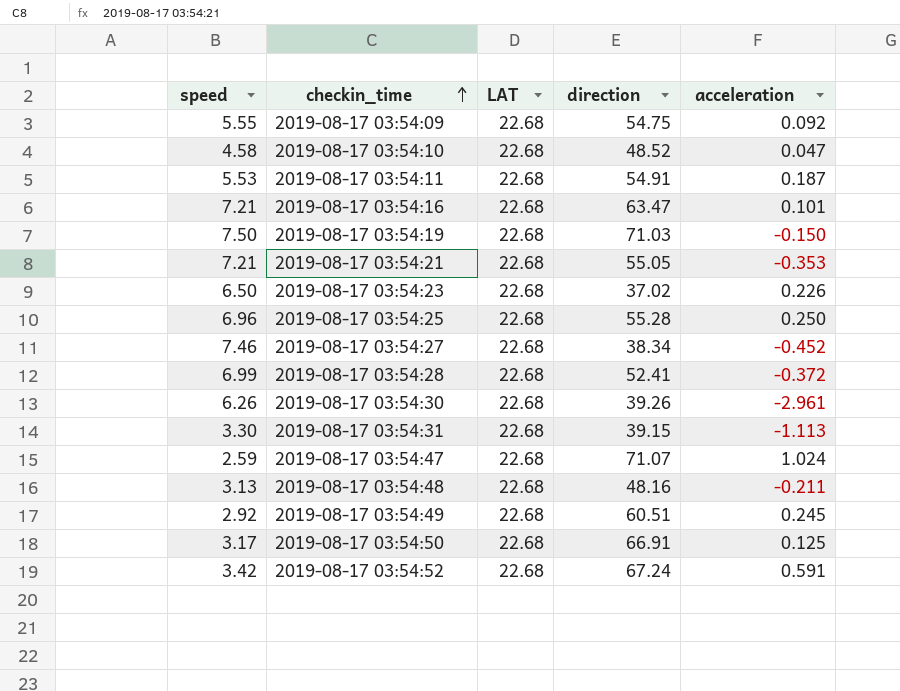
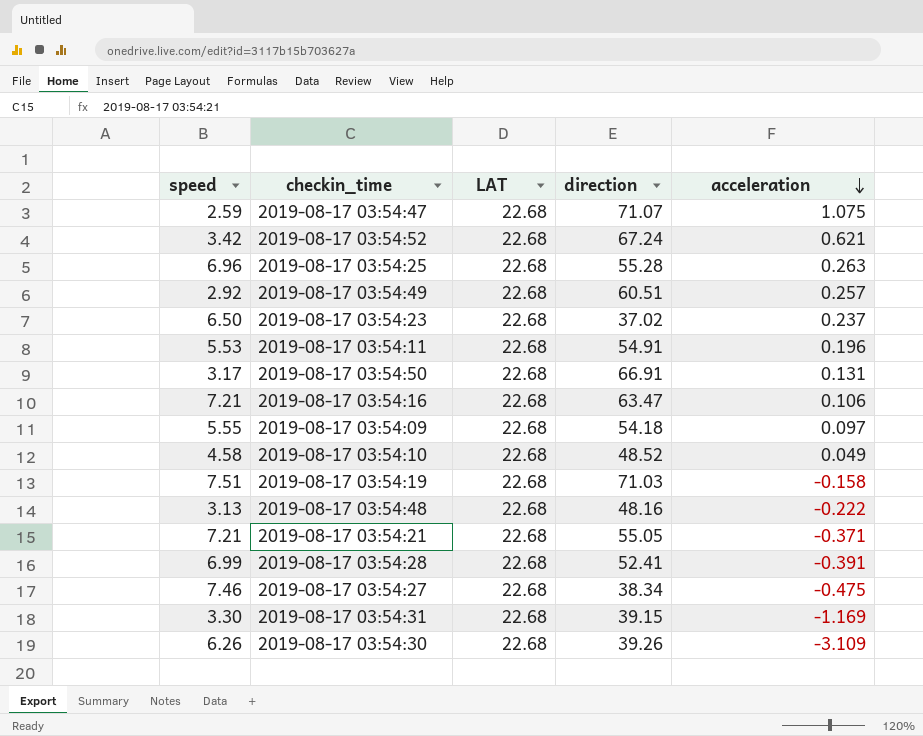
row order: checkin_time ascending -> acceleration descending
2019-08-17 03:54:47 | acceleration: 1.024 -> 1.075
2019-08-17 03:54:52 | acceleration: 0.591 -> 0.621
2019-08-17 03:54:25 | acceleration: 0.250 -> 0.263
2019-08-17 03:54:49 | acceleration: 0.245 -> 0.257
2019-08-17 03:54:23 | acceleration: 0.226 -> 0.237
2019-08-17 03:54:11 | acceleration: 0.187 -> 0.196
2019-08-17 03:54:50 | acceleration: 0.125 -> 0.131
2019-08-17 03:54:16 | acceleration: 0.101 -> 0.106
2019-08-17 03:54:09 | direction: 54.75 -> 54.18
2019-08-17 03:54:09 | acceleration: 0.092 -> 0.097
2019-08-17 03:54:10 | acceleration: 0.047 -> 0.049
2019-08-17 03:54:19 | speed: 7.50 -> 7.51
2019-08-17 03:54:19 | acceleration: -0.150 -> -0.158
2019-08-17 03:54:48 | acceleration: -0.211 -> -0.222
2019-08-17 03:54:21 | acceleration: -0.353 -> -0.371
2019-08-17 03:54:28 | acceleration: -0.372 -> -0.391
2019-08-17 03:54:27 | acceleration: -0.452 -> -0.475
2019-08-17 03:54:31 | acceleration: -1.113 -> -1.169
2019-08-17 03:54:30 | acceleration: -2.961 -> -3.109

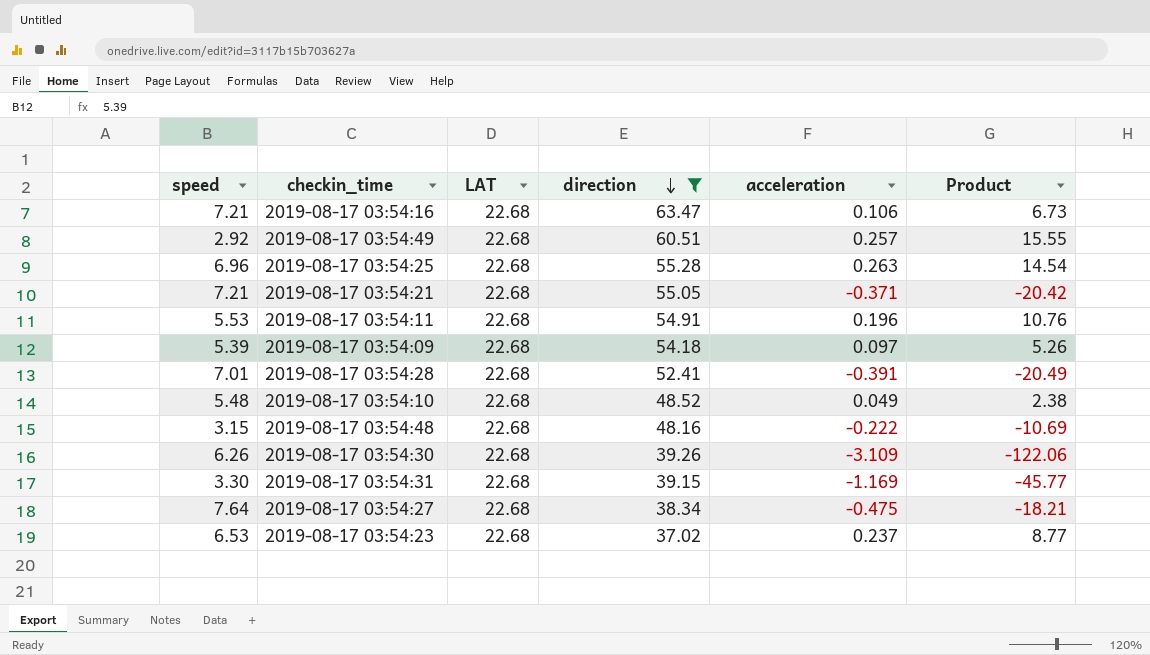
filter: none -> direction <= 63.47
row order: acceleration descending -> direction descending
column Product | formula: none -> [direction] * [acceleration]
2019-08-17 03:54:09 | speed: 5.55 -> 5.39
2019-08-17 03:54:28 | speed: 6.99 -> 7.01
2019-08-17 03:54:10 | speed: 4.58 -> 5.48
2019-08-17 03:54:48 | speed: 3.13 -> 3.15
2019-08-17 03:54:27 | speed: 7.46 -> 7.64
2019-08-17 03:54:23 | speed: 6.50 -> 6.53

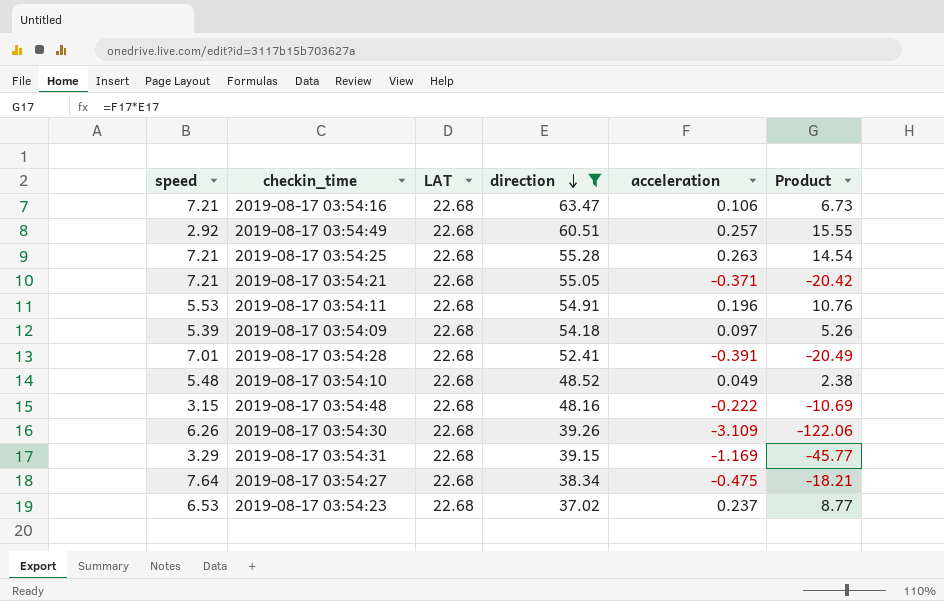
2019-08-17 03:54:25 | speed: 6.96 -> 7.21
2019-08-17 03:54:31 | speed: 3.30 -> 3.29

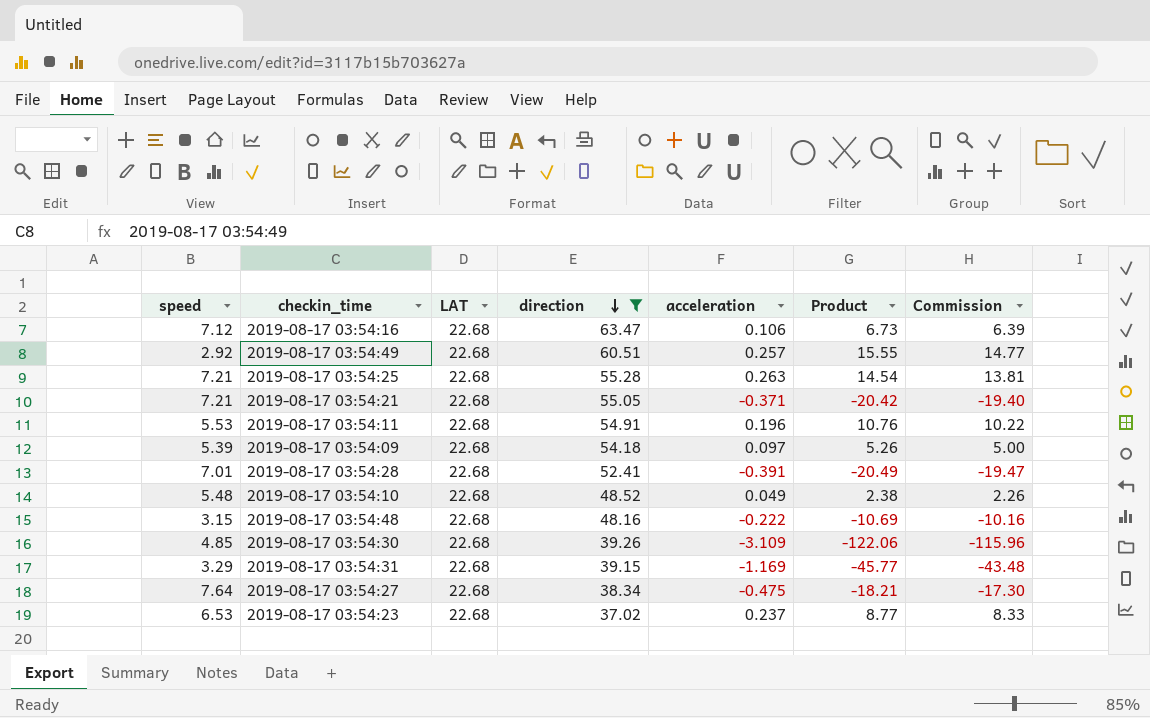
column Commission | formula: none -> [Product] * 0.95
2019-08-17 03:54:16 | speed: 7.21 -> 7.12
2019-08-17 03:54:30 | speed: 6.26 -> 4.85

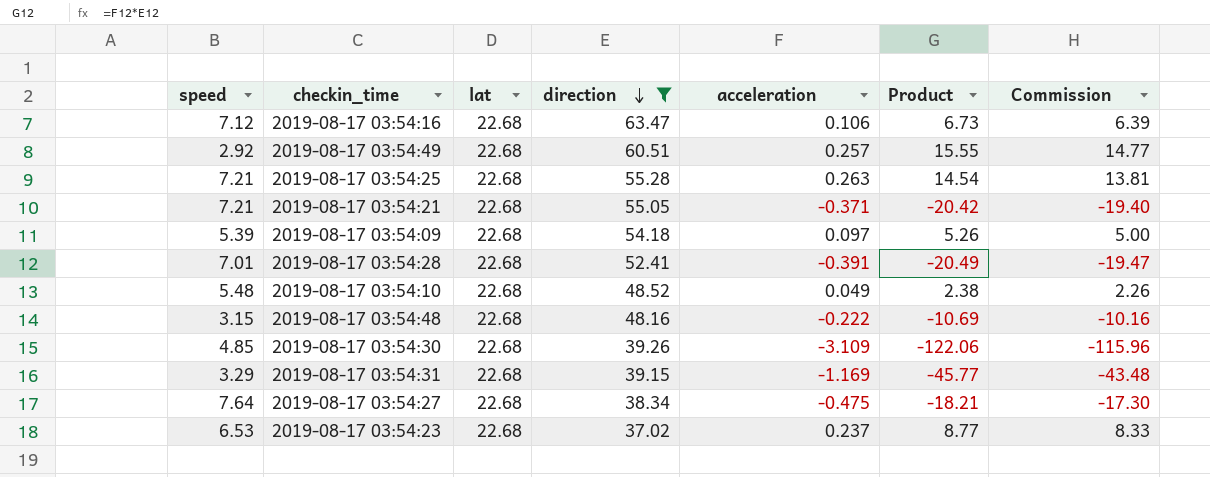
column name: LAT -> lat
row 2019-08-17 03:54:11: 5.53 | 22.68 | 54.91 | 0.196 | 10.76 | 10.22 -> none

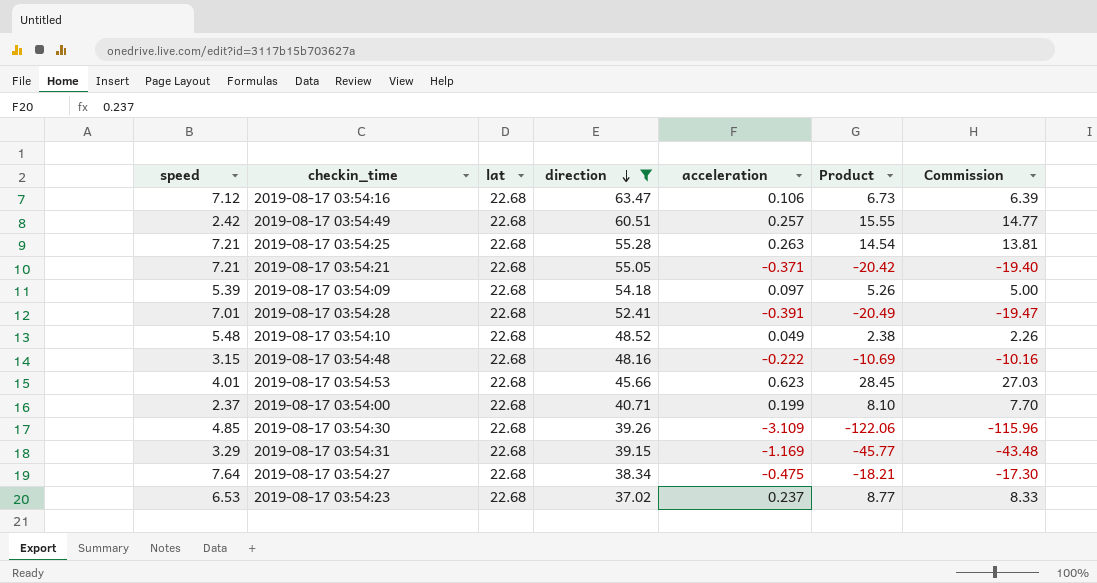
2019-08-17 03:54:49 | speed: 2.92 -> 2.42
row 2019-08-17 03:54:53: none -> 4.01 | 22.68 | 45.66 | 0.623 | 28.45 | 27.03
row 2019-08-17 03:54:00: none -> 2.37 | 22.68 | 40.71 | 0.199 | 8.10 | 7.70

